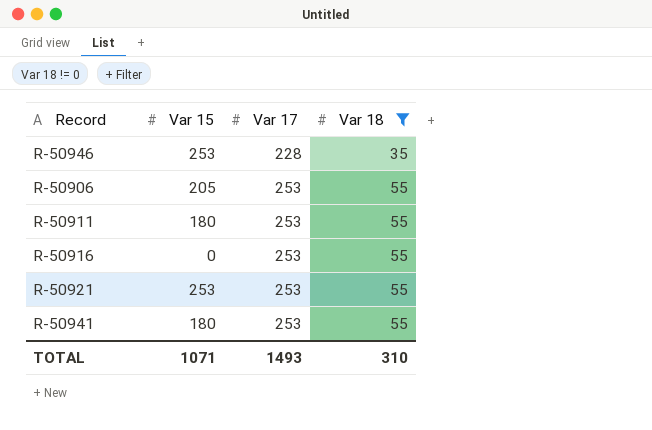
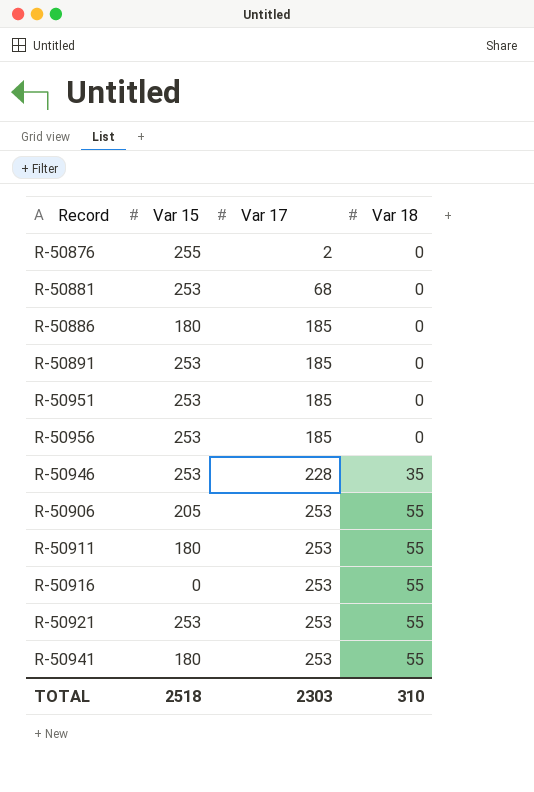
filter: Var 18 != 0 -> none
TOTAL | Var 15: 1071 -> 2518
TOTAL | Var 17: 1493 -> 2303

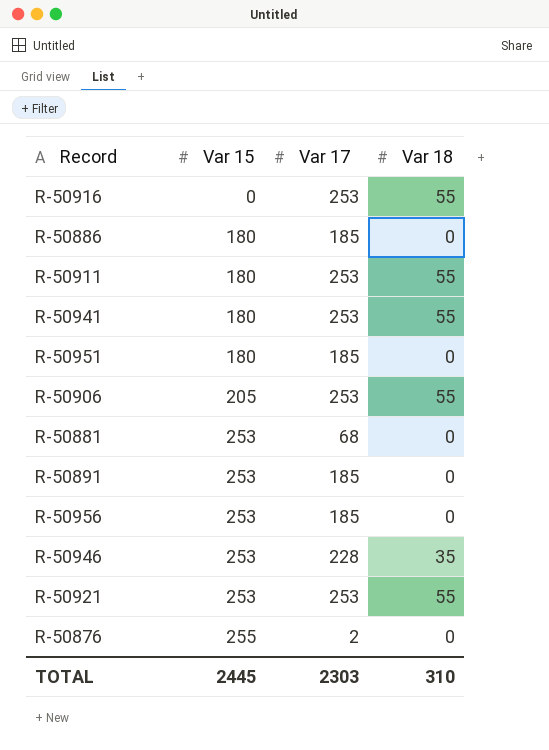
row order: Var 17 ascending -> Var 15 ascending
R-50951 | Var 15: 253 -> 180
TOTAL | Var 15: 2518 -> 2445

